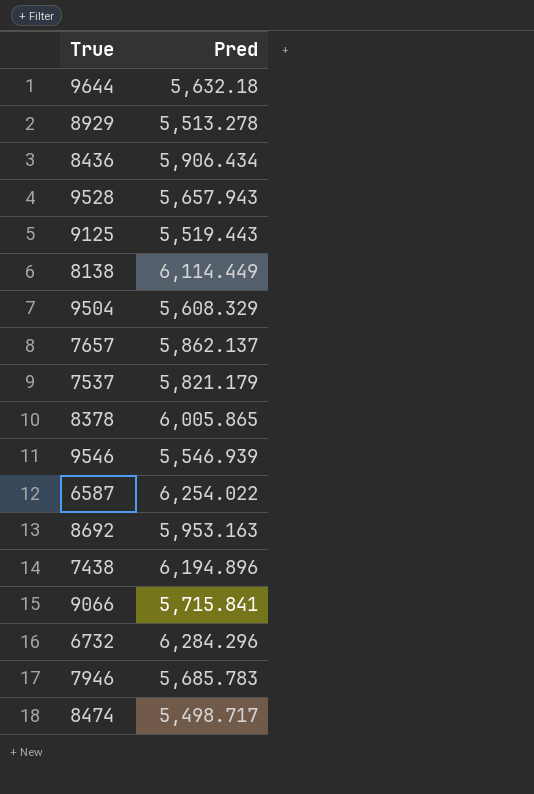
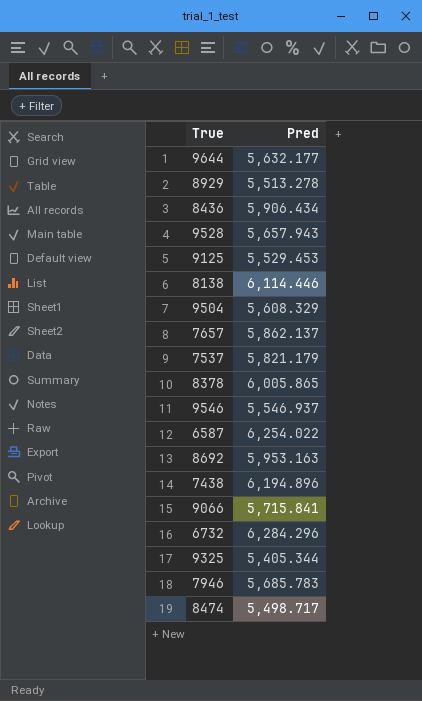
9644 | Pred: 5,632.18 -> 5,632.177
9125 | Pred: 5,519.443 -> 5,529.453
8138 | Pred: 6,114.449 -> 6,114.446
9546 | Pred: 5,546.939 -> 5,546.937
row 9325: none -> 5,405.344

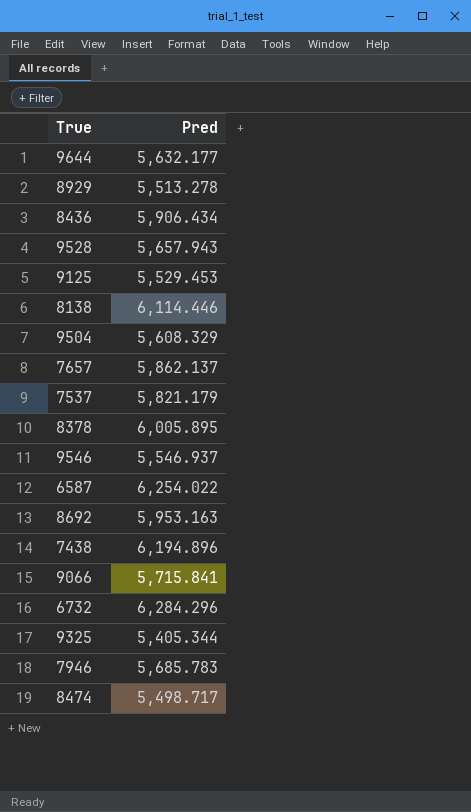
8378 | Pred: 6,005.865 -> 6,005.895

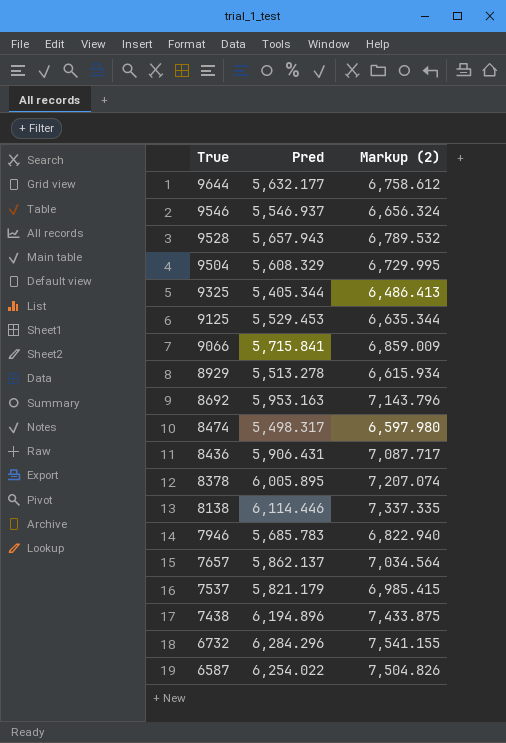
row order: none -> True descending
column Markup (2) | formula: none -> [Pred] * 1.2
8474 | Pred: 5,498.717 -> 5,498.317
8436 | Pred: 5,906.434 -> 5,906.431

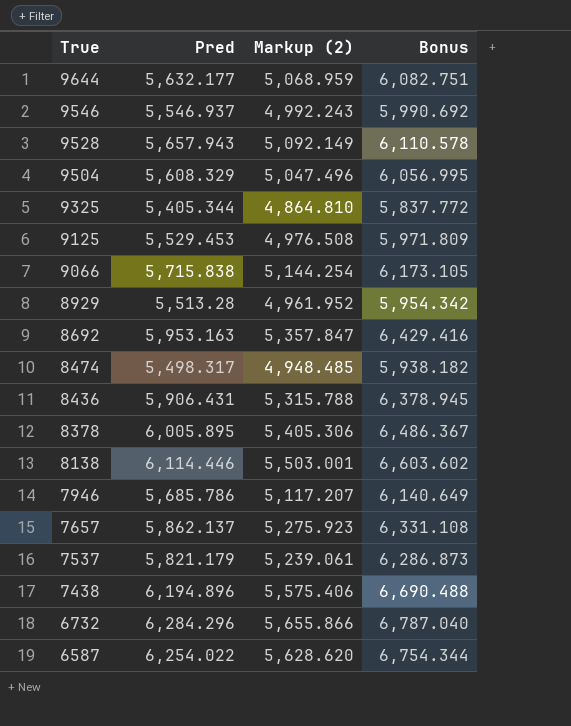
column Markup (2) | formula: [Pred] * 1.2 -> [Pred] * 0.9
column Bonus | formula: none -> [Pred] * 1.08
9066 | Pred: 5,715.841 -> 5,715.838
8929 | Pred: 5,513.278 -> 5,513.28
7946 | Pred: 5,685.783 -> 5,685.786

